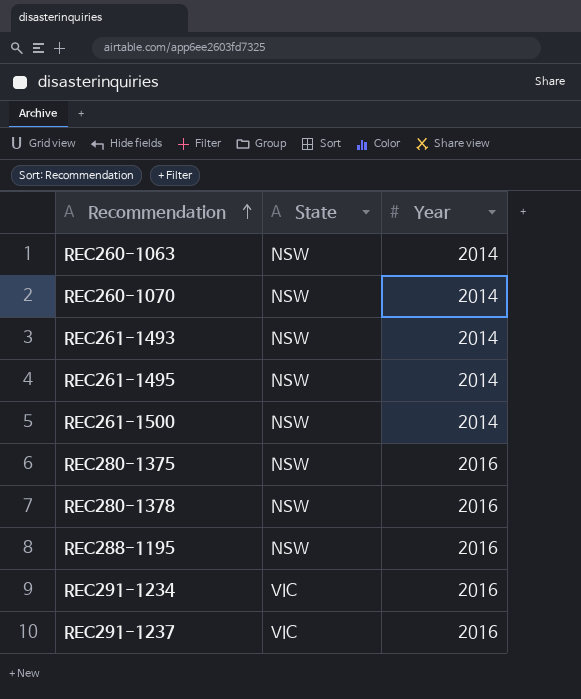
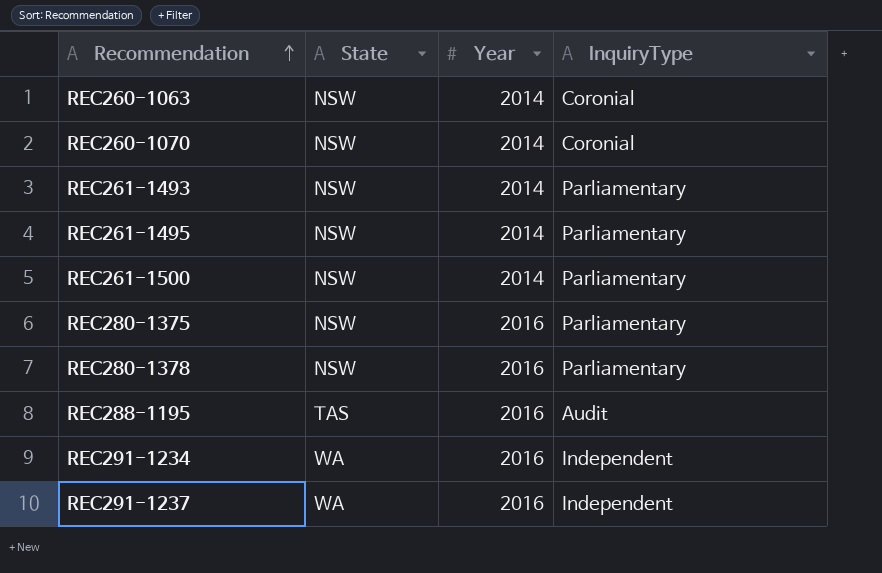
column InquiryType | position: none -> 4
REC288-1195 | State: NSW -> TAS
REC291-1234 | State: VIC -> WA
REC291-1237 | State: VIC -> WA

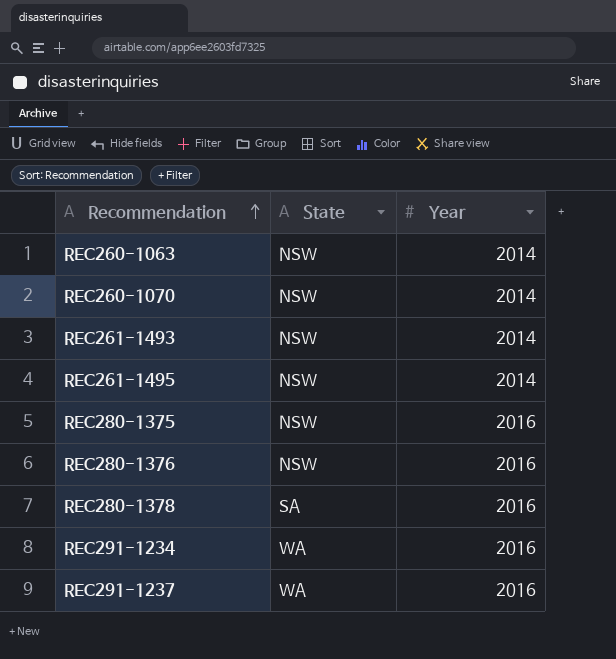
column InquiryType | position: 4 -> none
row REC261-1500: NSW | 2014 | Parliamentary -> none
row REC288-1195: TAS | 2016 | Audit -> none
row REC280-1376: none -> NSW | 2016
REC280-1378 | State: NSW -> SA

